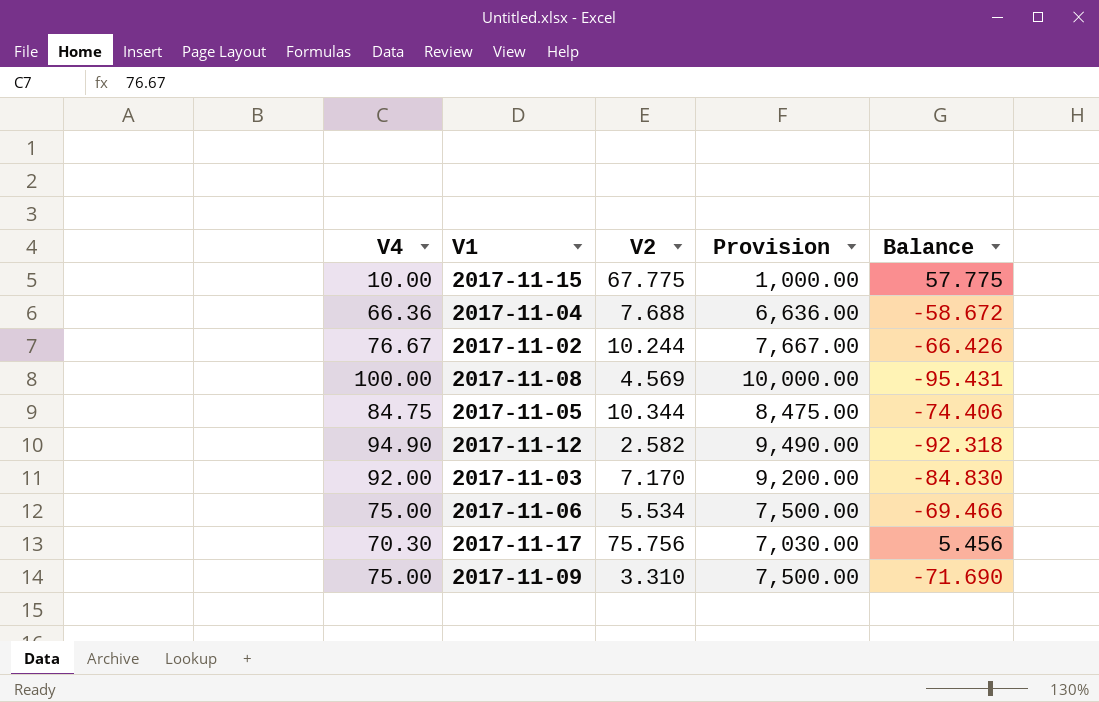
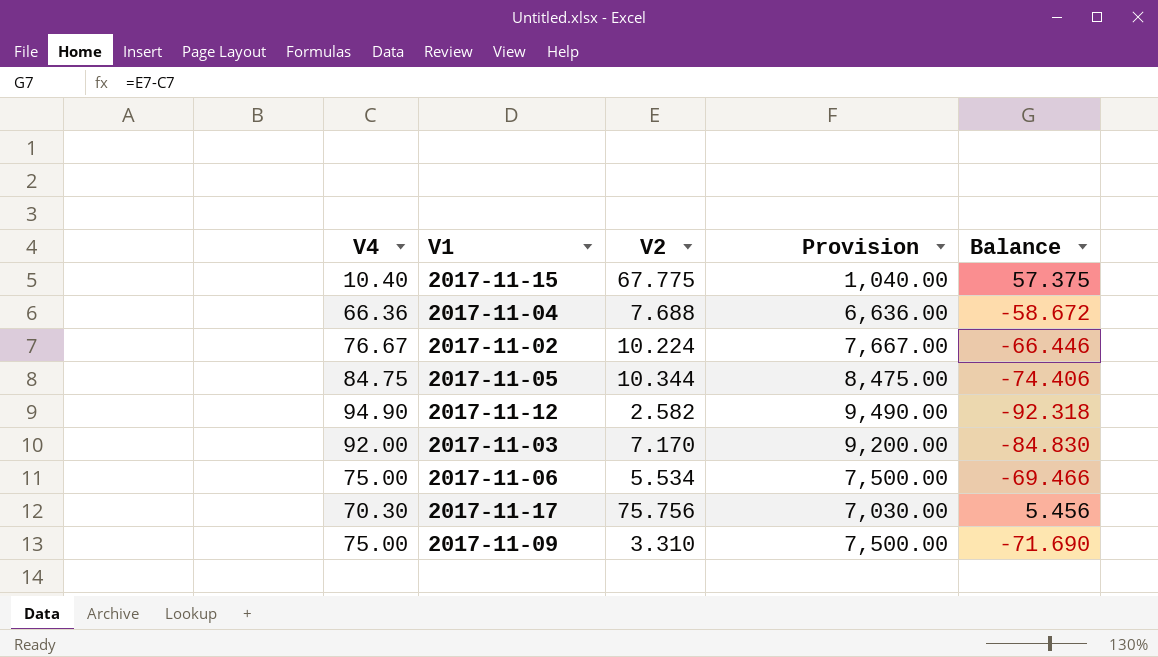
row 2017-11-08: 100.00 | 4.569 | 10,000.00 | -95.431 -> none
2017-11-15 | V4: 10.00 -> 10.40
2017-11-15 | Provision: 1,000.00 -> 1,040.00
2017-11-15 | Balance: 57.775 -> 57.375
2017-11-02 | V2: 10.244 -> 10.224
2017-11-02 | Balance: -66.426 -> -66.446

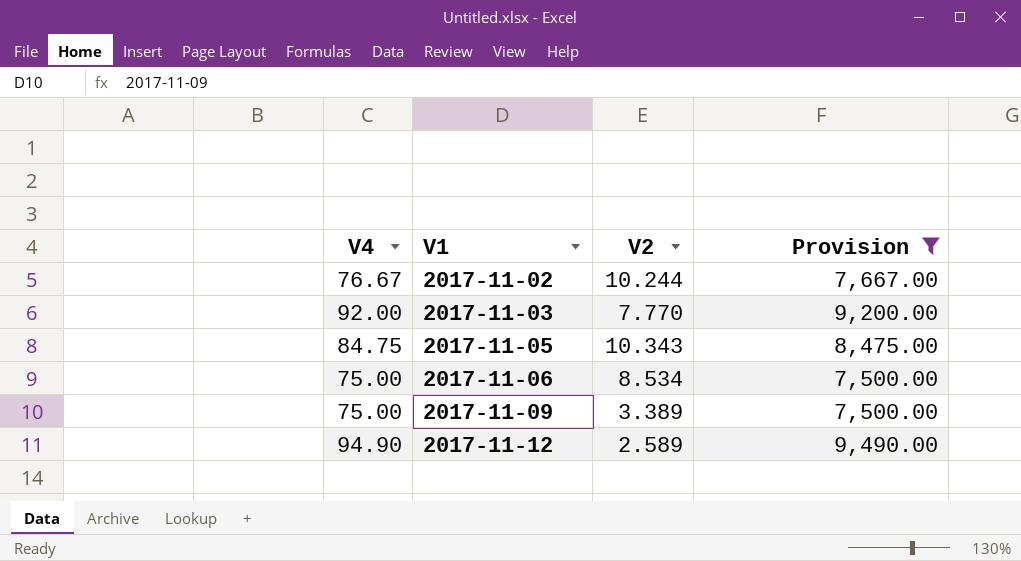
filter: none -> Provision >= 7,500.00
row order: none -> V1 ascending
column Balance | formula: [V2] - [V4] -> none
2017-11-02 | V2: 10.224 -> 10.244
2017-11-03 | V2: 7.170 -> 7.770
2017-11-05 | V2: 10.344 -> 10.343
2017-11-06 | V2: 5.534 -> 8.534
2017-11-09 | V2: 3.310 -> 3.389
2017-11-12 | V2: 2.582 -> 2.589

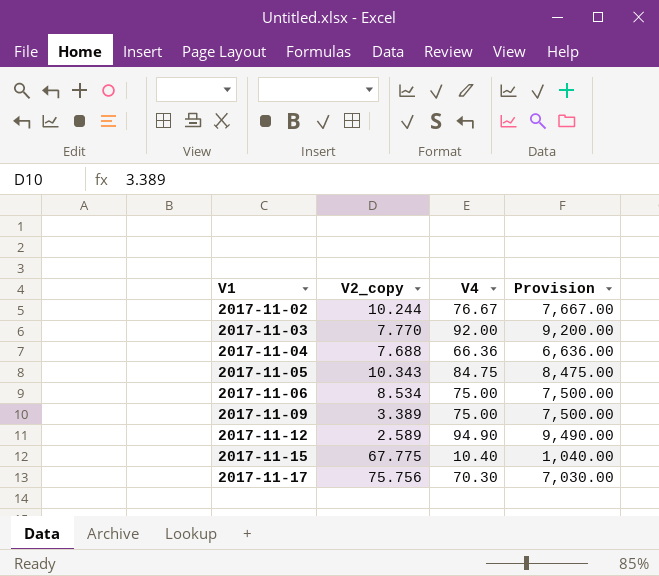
filter: Provision >= 7,500.00 -> none
column name: V2 -> V2_copy
column V4 | position: 1 -> 3

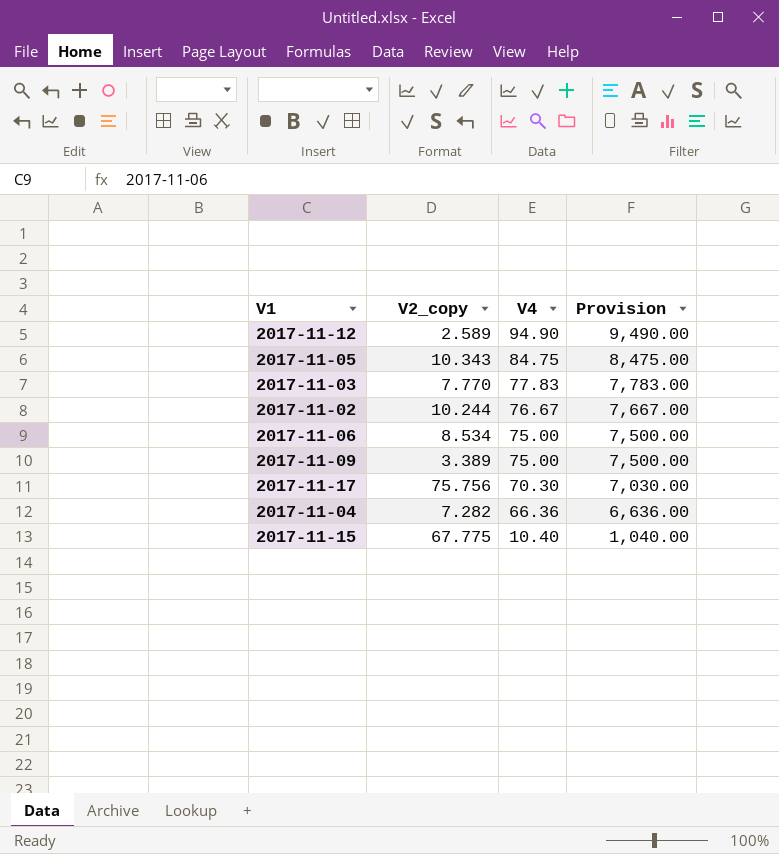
row order: V1 ascending -> V4 descending
2017-11-03 | V4: 92.00 -> 77.83
2017-11-03 | Provision: 9,200.00 -> 7,783.00
2017-11-04 | V2_copy: 7.688 -> 7.282

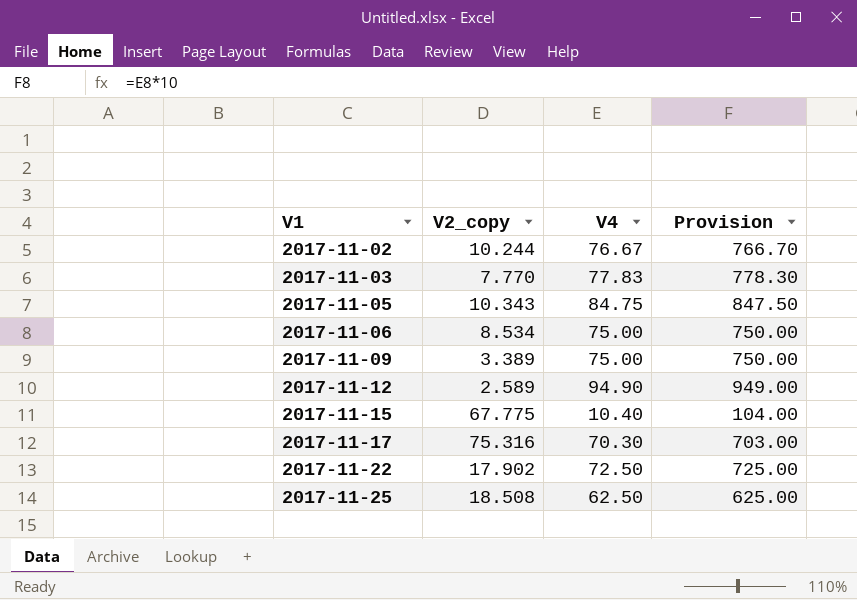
row order: V4 descending -> V1 ascending
column Provision | formula: [V4] * 100 -> [V4] * 10
row 2017-11-04: 7.282 | 66.36 | 6,636.00 -> none
2017-11-17 | V2_copy: 75.756 -> 75.316
row 2017-11-22: none -> 17.902 | 72.50 | 725.00
row 2017-11-25: none -> 18.508 | 62.50 | 625.00

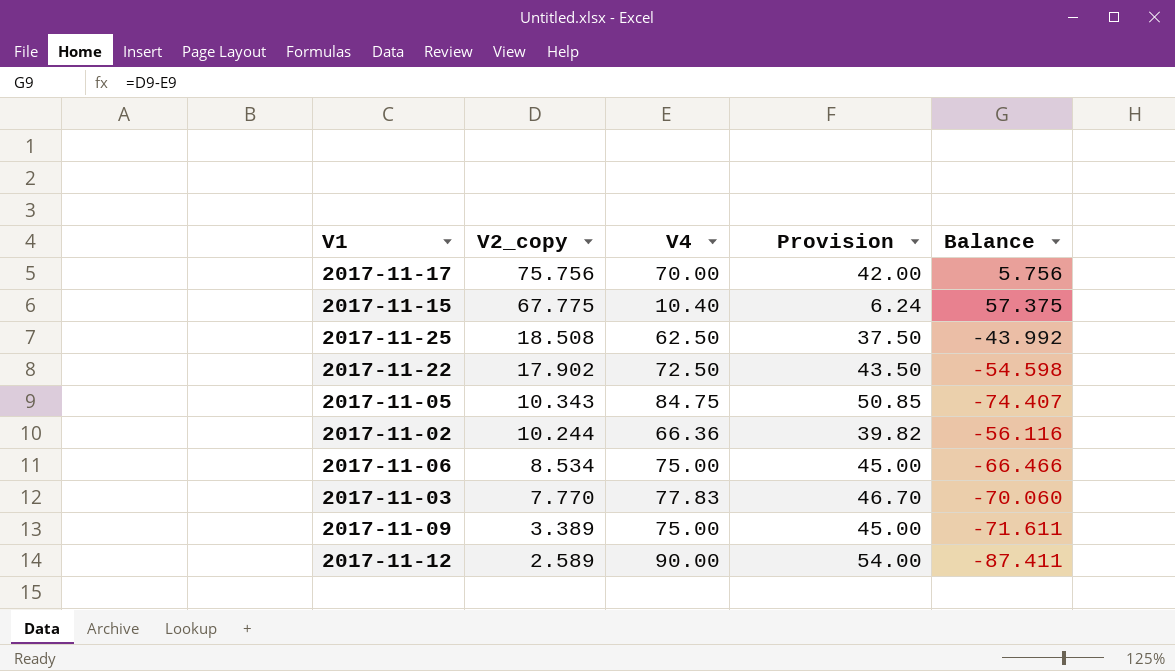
row order: V1 ascending -> V2_copy descending
column Provision | formula: [V4] * 10 -> [V4] * 0.6
column Balance | formula: none -> [V2_copy] - [V4]
2017-11-17 | V2_copy: 75.316 -> 75.756
2017-11-17 | V4: 70.30 -> 70.00
2017-11-02 | V4: 76.67 -> 66.36
2017-11-12 | V4: 94.90 -> 90.00

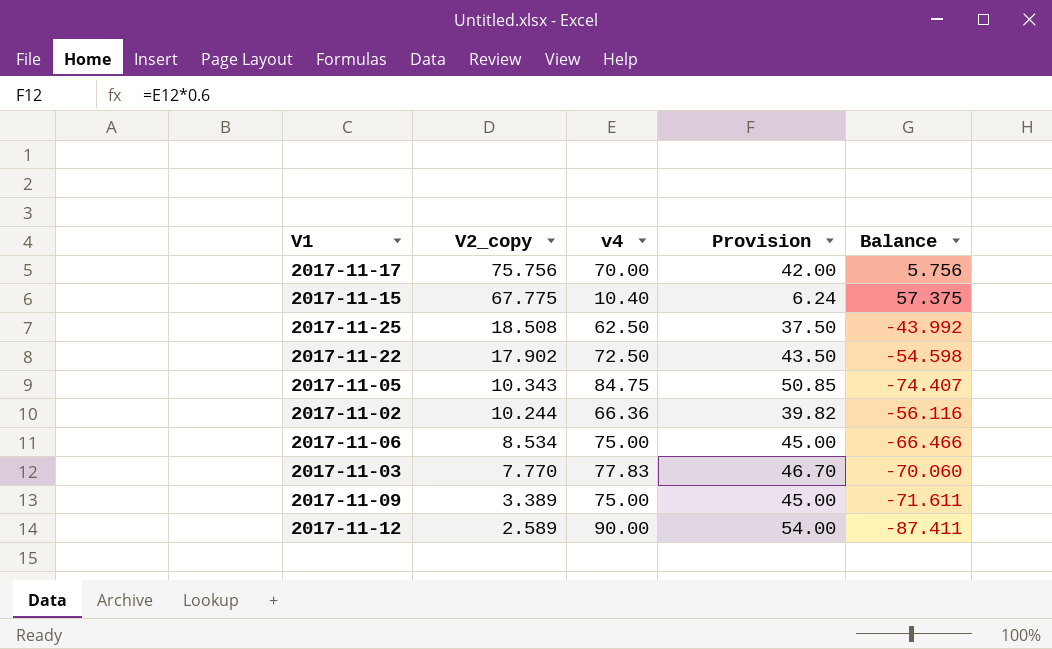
column name: V4 -> v4

